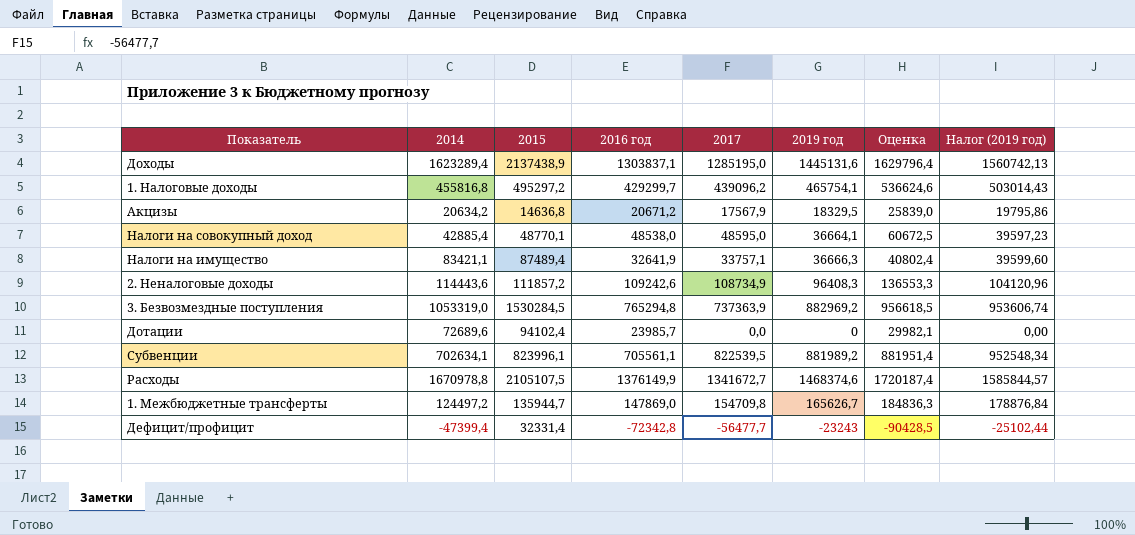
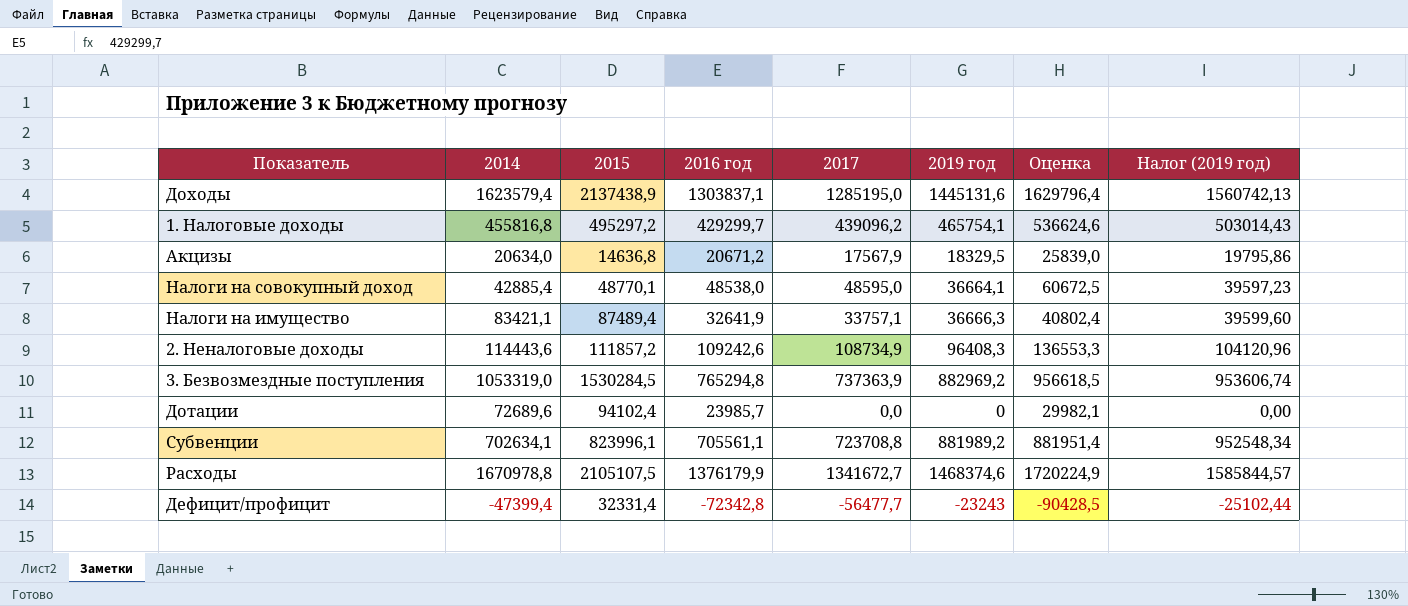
row 1. Межбюджетные трансферты: 124497,2 | 135944,7 | 147869,0 | 154709,8 | 165626,7 | 184836,3 | 178876,84 -> none
Доходы | 2014: 1623289,4 -> 1623579,4
Акцизы | 2014: 20634,2 -> 20634,0
Субвенции | 2017: 822539,5 -> 723708,8
Расходы | 2016 год: 1376149,9 -> 1376179,9
Расходы | Оценка: 1720187,4 -> 1720224,9

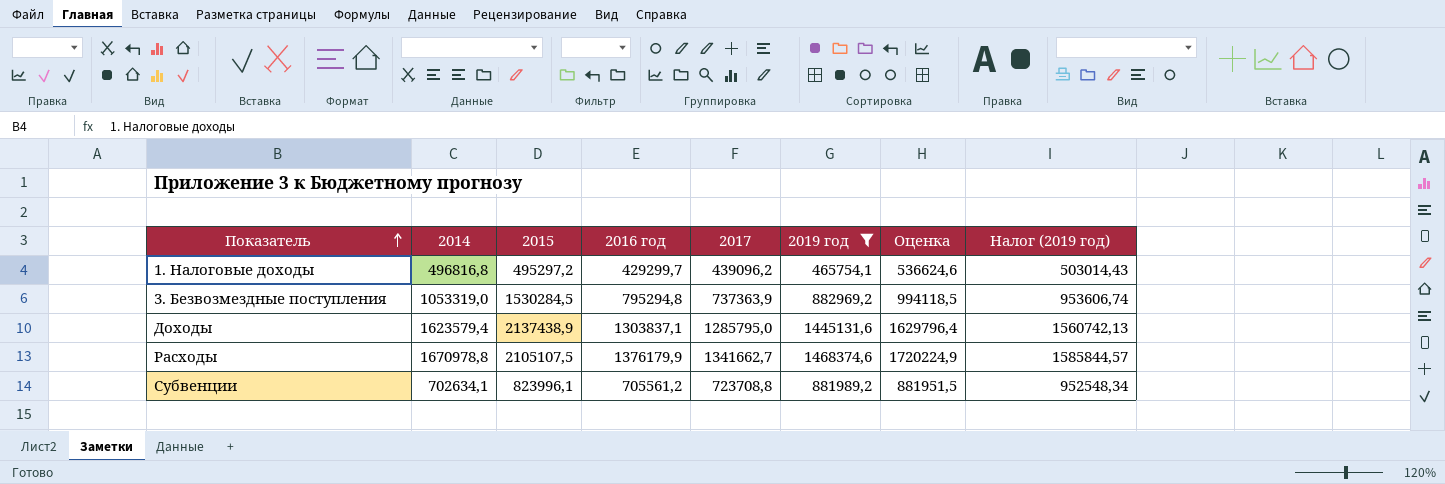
filter: none -> 2019 год >= 465754,1
row order: none -> Показатель ascending
1. Налоговые доходы | 2014: 455816,8 -> 496816,8
3. Безвозмездные поступления | 2016 год: 765294,8 -> 795294,8
3. Безвозмездные поступления | Оценка: 956618,5 -> 994118,5
Доходы | 2017: 1285195,0 -> 1285795,0
Расходы | 2017: 1341672,7 -> 1341662,7
Субвенции | 2016 год: 705561,1 -> 705561,2
Субвенции | Оценка: 881951,4 -> 881951,5

